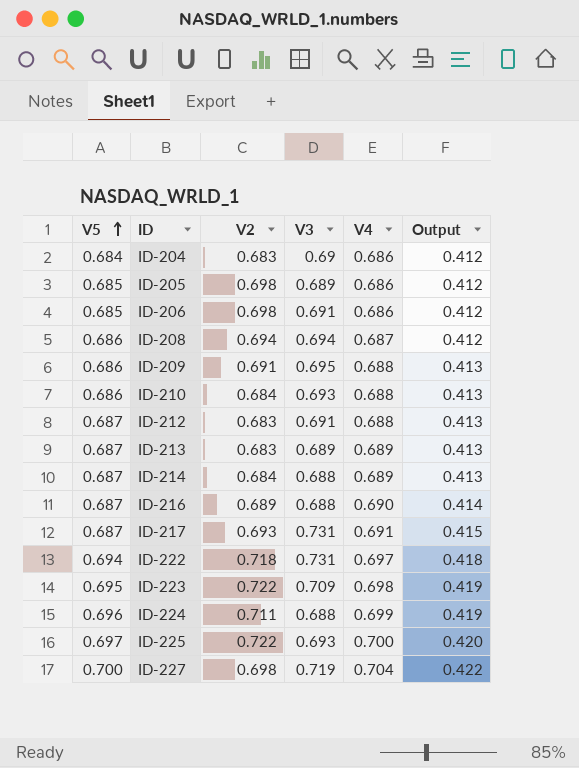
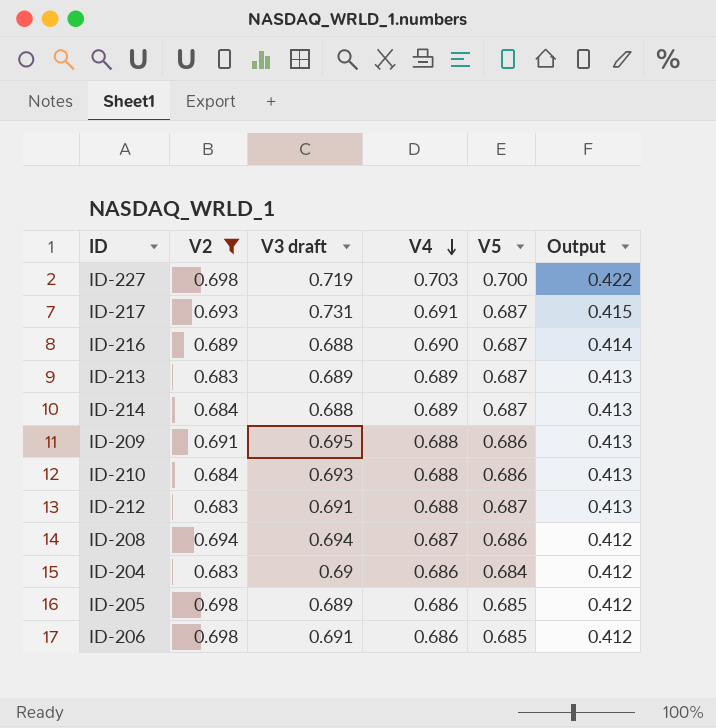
filter: none -> V2 <= 0.698
row order: V5 ascending -> V4 descending
column name: V3 -> V3 draft
column V5 | position: 1 -> 5
ID-227 | V4: 0.704 -> 0.703

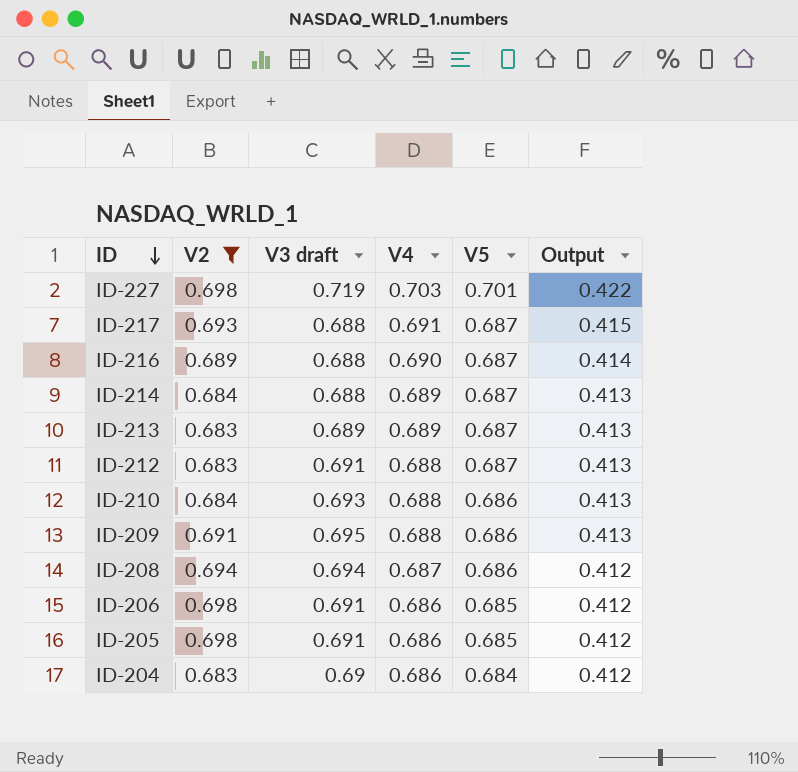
row order: V4 descending -> ID descending
ID-227 | V5: 0.700 -> 0.701
ID-217 | V3 draft: 0.731 -> 0.688
ID-205 | V3 draft: 0.689 -> 0.691

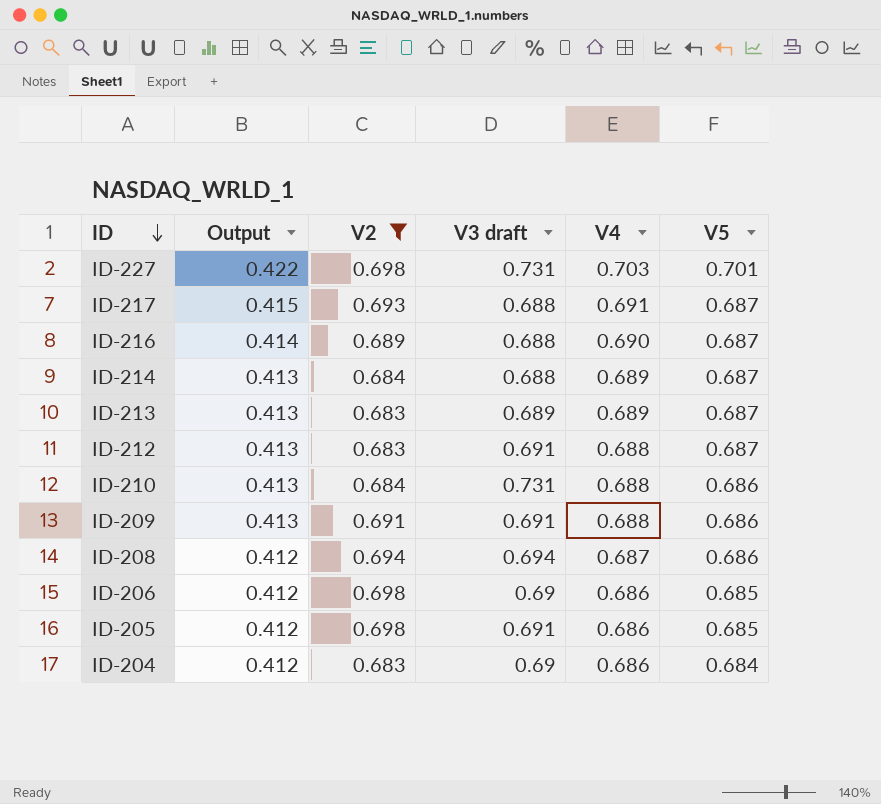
column Output | position: 6 -> 2
ID-227 | V3 draft: 0.719 -> 0.731
ID-210 | V3 draft: 0.693 -> 0.731
ID-209 | V3 draft: 0.695 -> 0.691
ID-206 | V3 draft: 0.691 -> 0.69

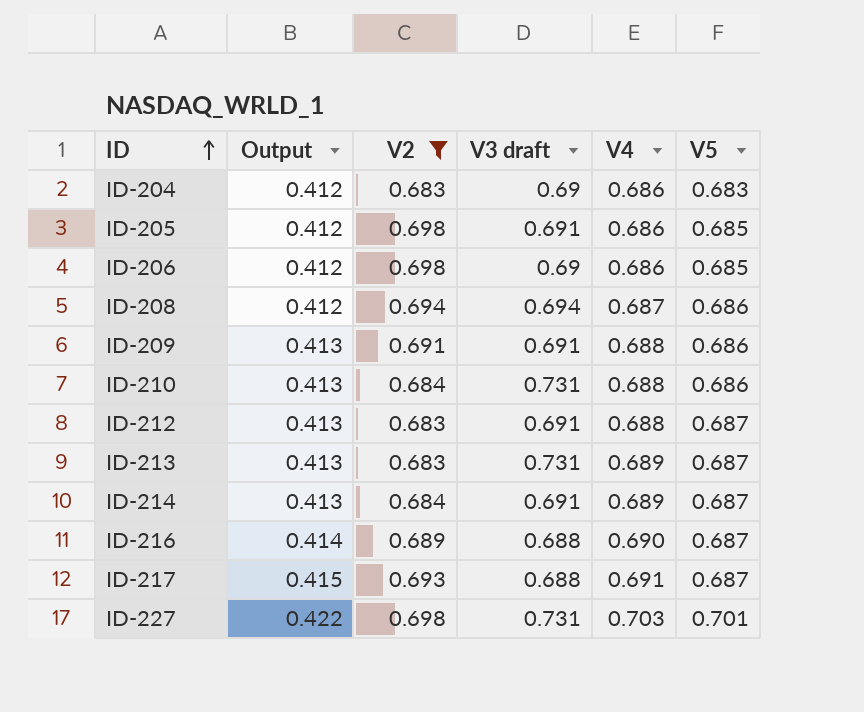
row order: ID descending -> ID ascending
ID-204 | V5: 0.684 -> 0.683
ID-213 | V3 draft: 0.689 -> 0.731
ID-214 | V3 draft: 0.688 -> 0.691

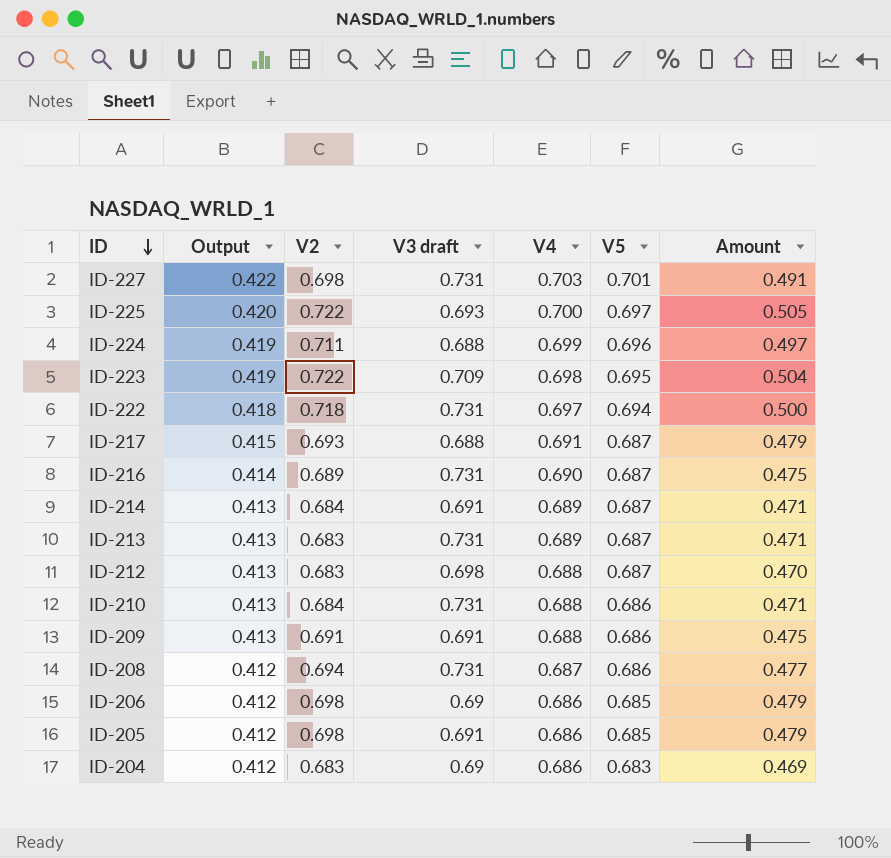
filter: V2 <= 0.698 -> none
row order: ID ascending -> ID descending
column Amount | formula: none -> [V2] * [V4]
ID-216 | V3 draft: 0.688 -> 0.731
ID-212 | V3 draft: 0.691 -> 0.698
ID-208 | V3 draft: 0.694 -> 0.731

